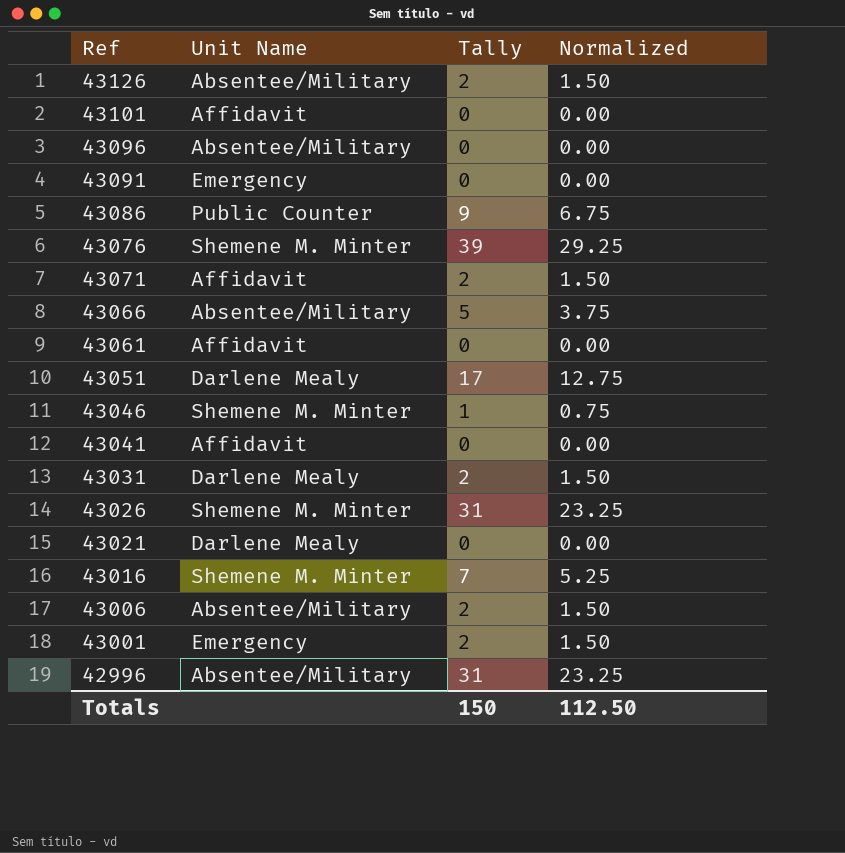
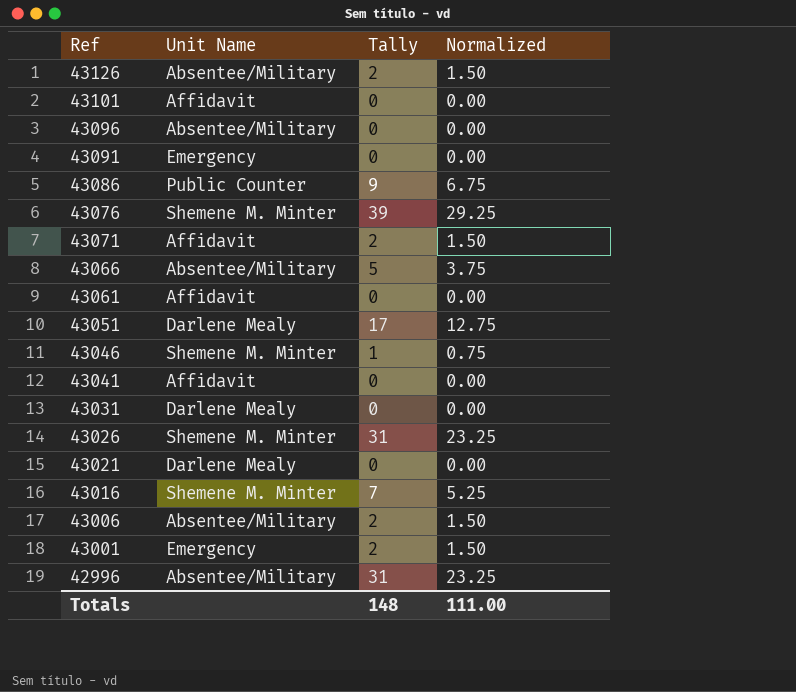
43031 | Tally: 2 -> 0
43031 | Normalized: 1.50 -> 0.00
Totals | Tally: 150 -> 148
Totals | Normalized: 112.50 -> 111.00

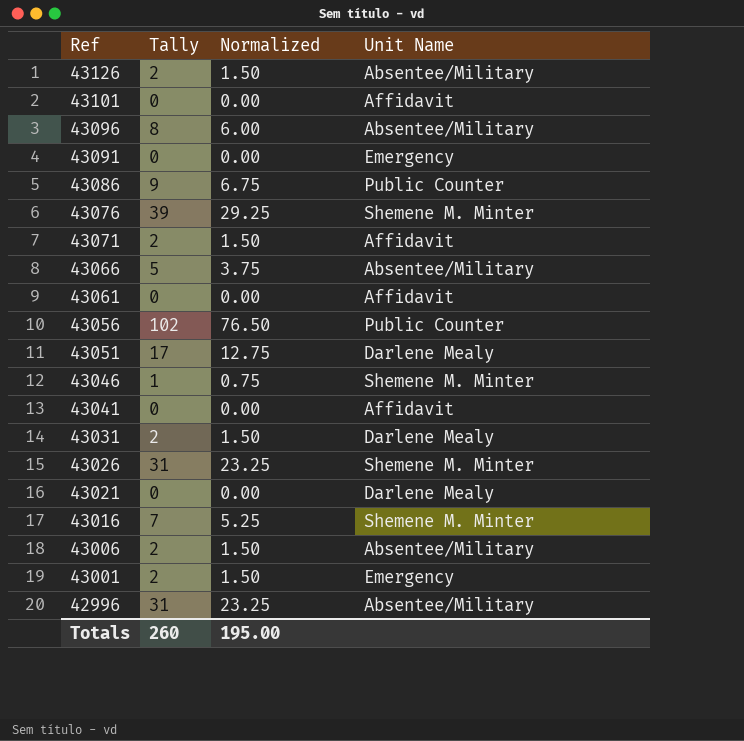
column Unit Name | position: 2 -> 4
43096 | Tally: 0 -> 8
43096 | Normalized: 0.00 -> 6.00
row 43056: none -> 102 | 76.50 | Public Counter
43031 | Tally: 0 -> 2
43031 | Normalized: 0.00 -> 1.50
Totals | Tally: 148 -> 260
Totals | Normalized: 111.00 -> 195.00

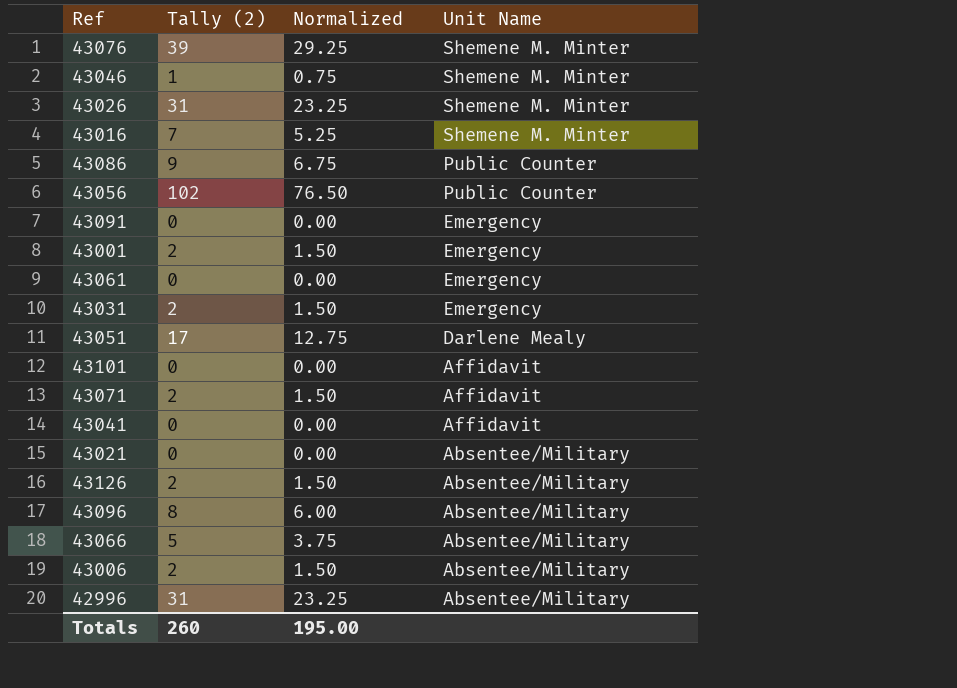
row order: Ref descending -> Unit Name descending
column name: Tally -> Tally (2)
43061 | Unit Name: Affidavit -> Emergency
43031 | Unit Name: Darlene Mealy -> Emergency
43021 | Unit Name: Darlene Mealy -> Absentee/Military

